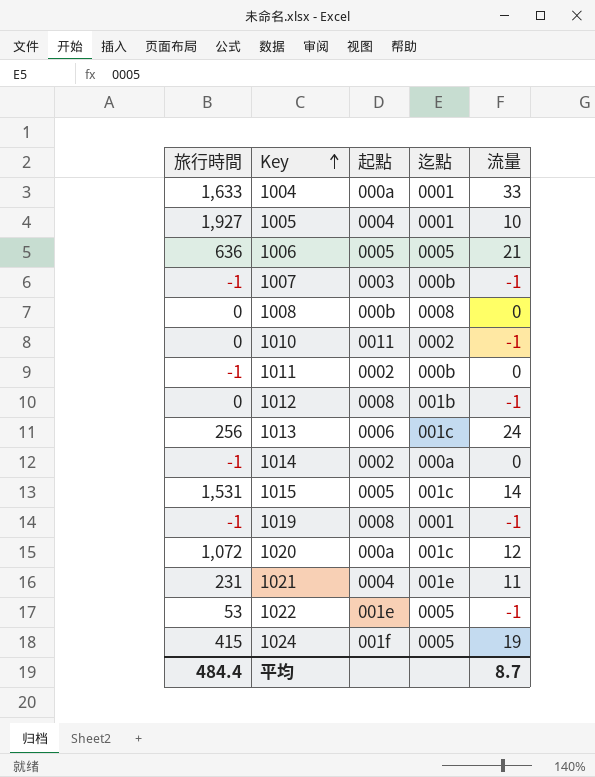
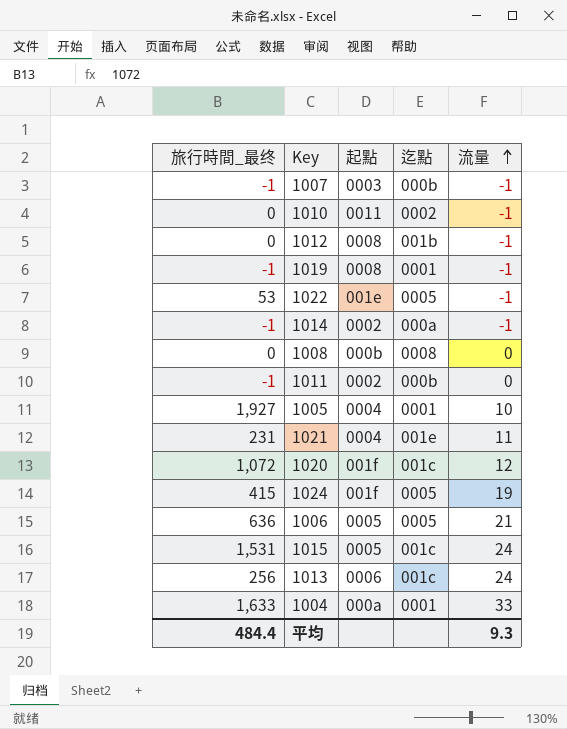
row order: Key ascending -> 流量 ascending
column name: 旅行時間 -> 旅行時間_最终
1014 | 流量: 0 -> -1
1020 | 起點: 000a -> 001f
1015 | 流量: 14 -> 24
平均 | 流量: 8.7 -> 9.3

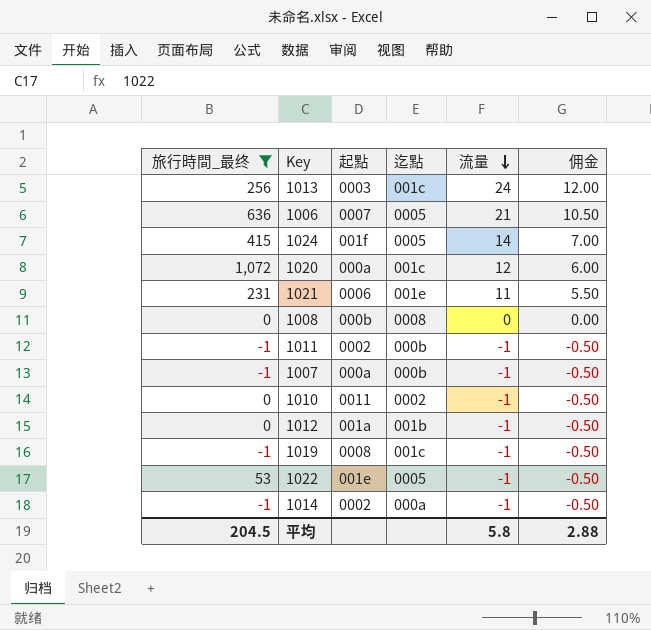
filter: none -> 旅行時間_最终 <= 1,072
row order: 流量 ascending -> 流量 descending
column 佣金 | formula: none -> [流量] * 0.5
1013 | 起點: 0006 -> 0003
1006 | 起點: 0005 -> 0007
1024 | 流量: 19 -> 14
1020 | 起點: 001f -> 000a
1021 | 起點: 0004 -> 0006
1011 | 流量: 0 -> -1
1007 | 起點: 0003 -> 000a
1012 | 起點: 0008 -> 001a
1019 | 迄點: 0001 -> 001c
平均 | 旅行時間_最终: 484.4 -> 204.5
平均 | 流量: 9.3 -> 5.8

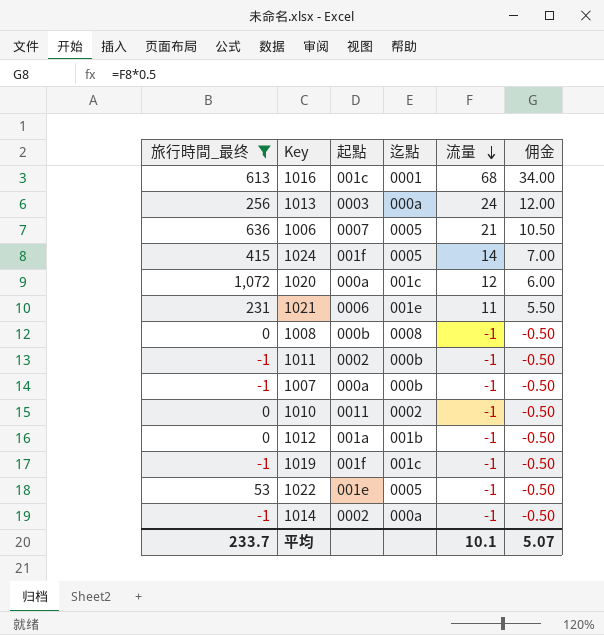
row 1016: none -> 613 | 001c | 0001 | 68 | 34.00
1013 | 迄點: 001c -> 000a
1008 | 流量: 0 -> -1
1008 | 佣金: 0.00 -> -0.50
1019 | 起點: 0008 -> 001f
平均 | 旅行時間_最终: 204.5 -> 233.7
平均 | 流量: 5.8 -> 10.1
平均 | 佣金: 2.88 -> 5.07

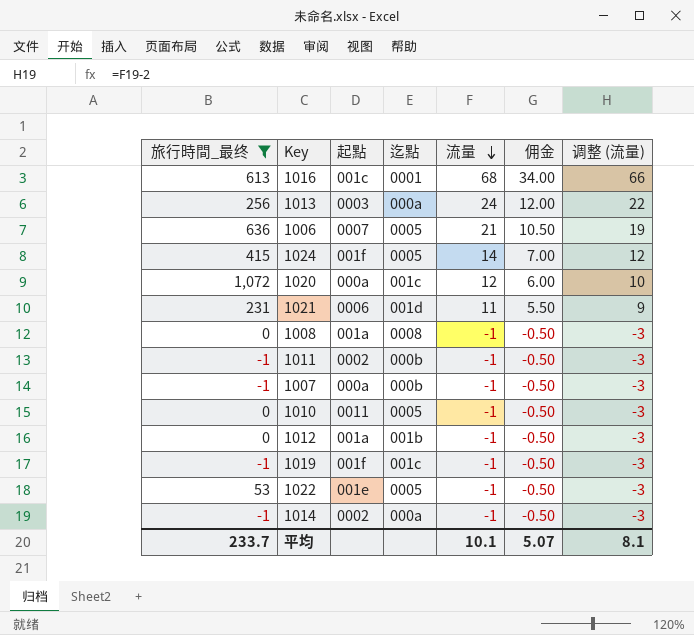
column 调整 (流量) | formula: none -> [流量] - 2
1021 | 迄點: 001e -> 001d
1008 | 起點: 000b -> 001a
1010 | 迄點: 0002 -> 0005

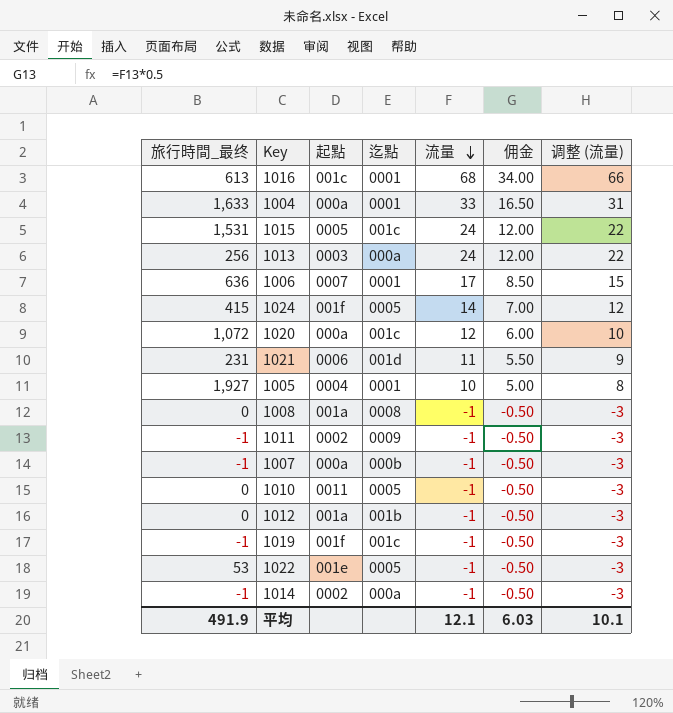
filter: 旅行時間_最终 <= 1,072 -> none
1006 | 迄點: 0005 -> 0001
1006 | 流量: 21 -> 17
1006 | 佣金: 10.50 -> 8.50
1006 | 调整 (流量): 19 -> 15
1011 | 迄點: 000b -> 0009
平均 | 旅行時間_最终: 233.7 -> 491.9
平均 | 流量: 10.1 -> 12.1
平均 | 佣金: 5.07 -> 6.03
平均 | 调整 (流量): 8.1 -> 10.1

